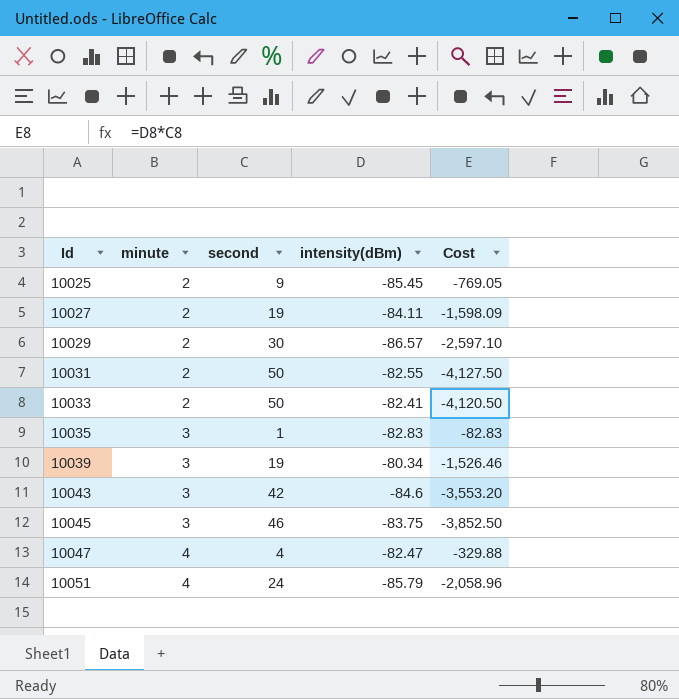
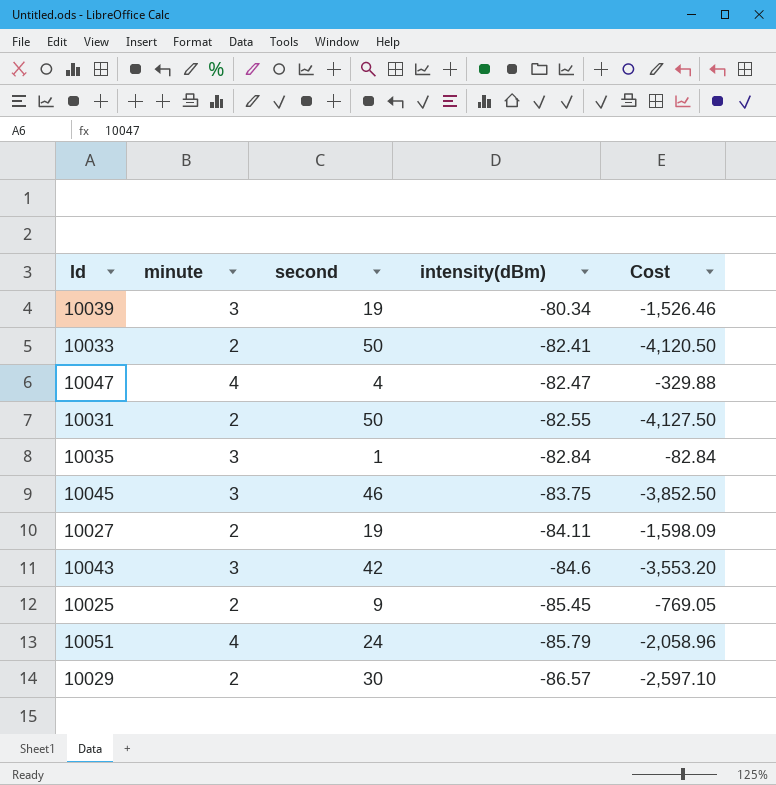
row order: Id ascending -> intensity(dBm) descending
10035 | intensity(dBm): -82.83 -> -82.84
10035 | Cost: -82.83 -> -82.84

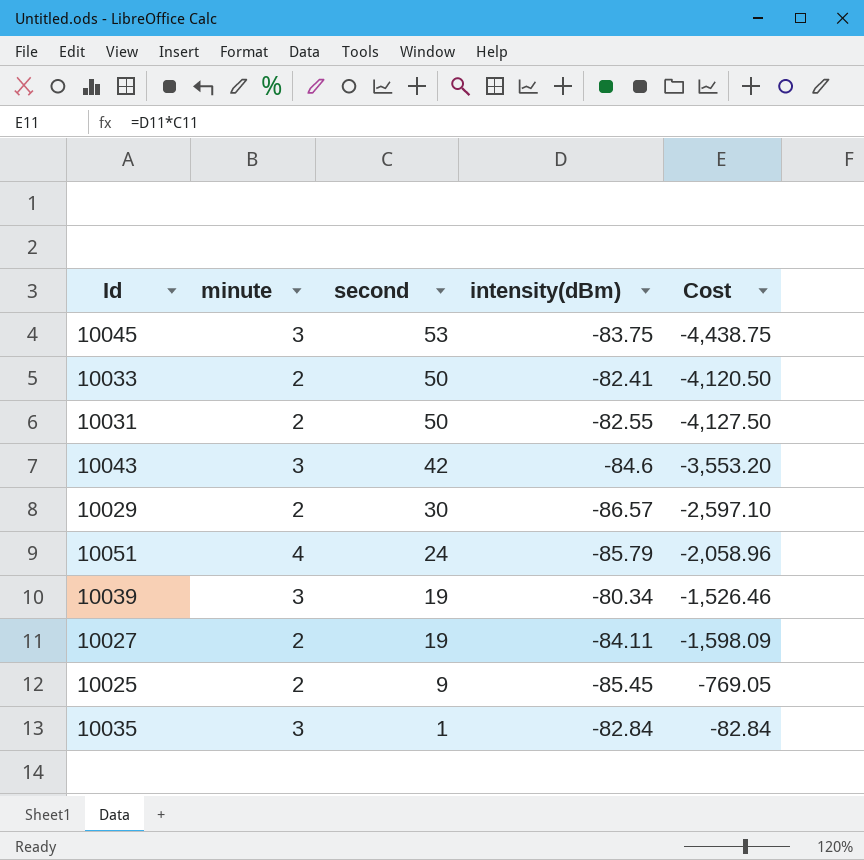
row order: intensity(dBm) descending -> second descending
row 10047: 4 | 4 | -82.47 | -329.88 -> none
10045 | second: 46 -> 53
10045 | Cost: -3,852.50 -> -4,438.75

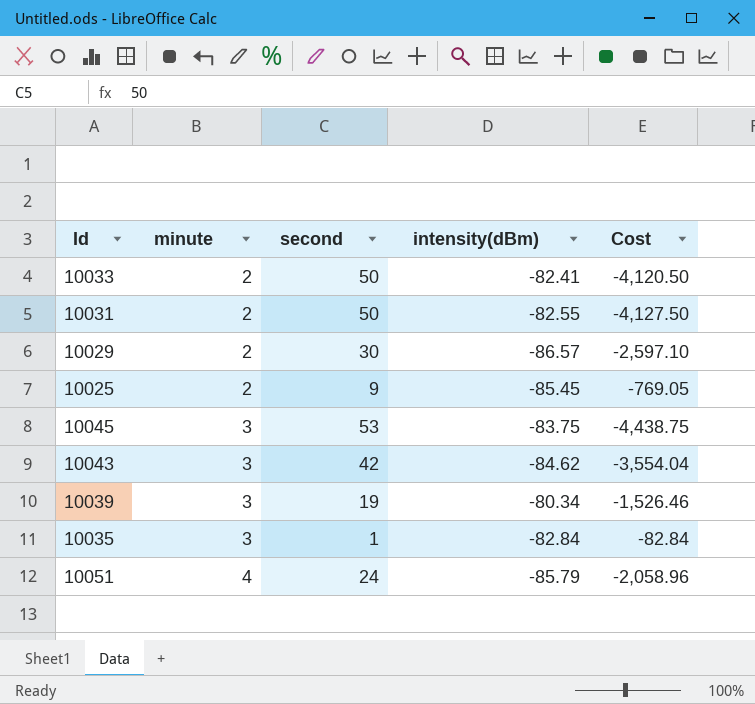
row order: second descending -> minute ascending
row 10027: 2 | 19 | -84.11 | -1,598.09 -> none
10043 | intensity(dBm): -84.6 -> -84.62
10043 | Cost: -3,553.20 -> -3,554.04

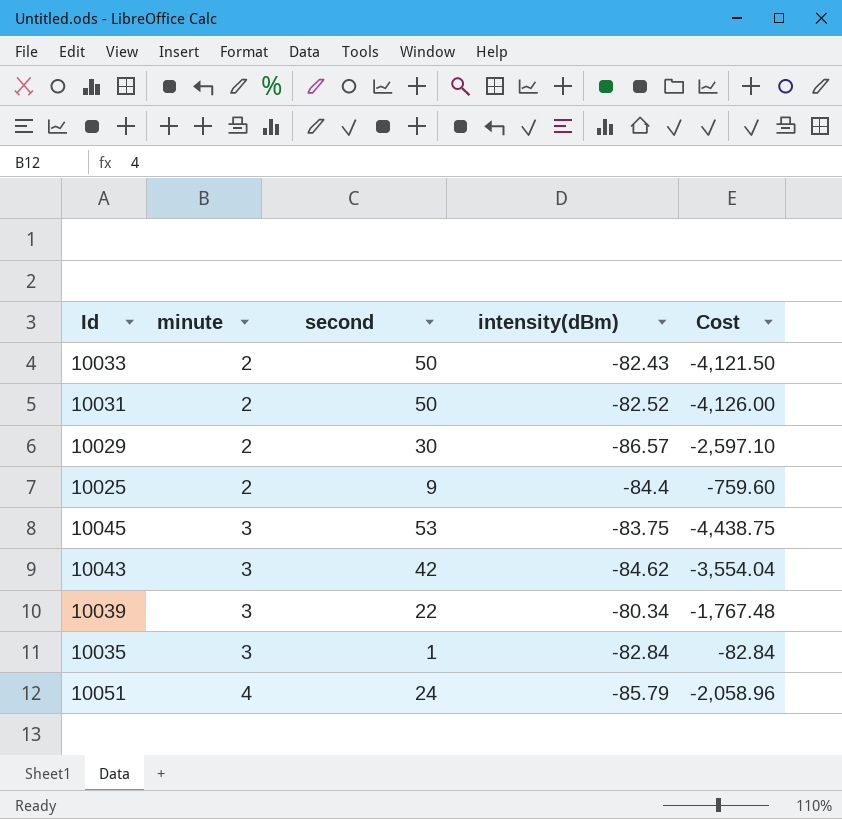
10033 | intensity(dBm): -82.41 -> -82.43
10033 | Cost: -4,120.50 -> -4,121.50
10031 | intensity(dBm): -82.55 -> -82.52
10031 | Cost: -4,127.50 -> -4,126.00
10025 | intensity(dBm): -85.45 -> -84.4
10025 | Cost: -769.05 -> -759.60
10039 | second: 19 -> 22
10039 | Cost: -1,526.46 -> -1,767.48

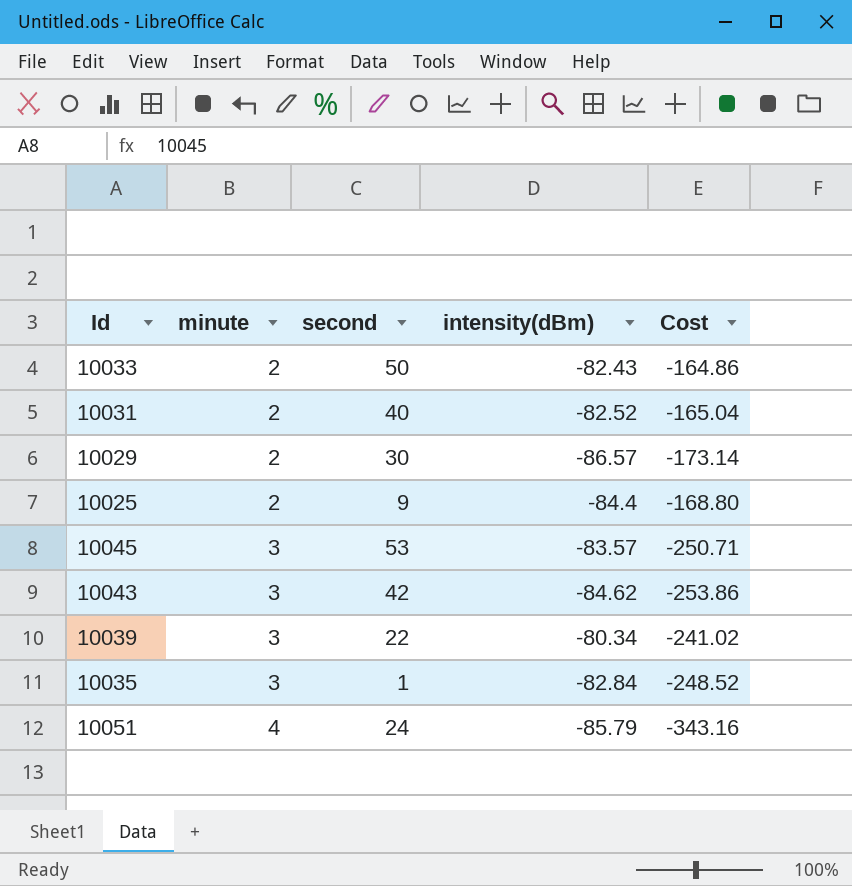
column Cost | formula: [second] * [intensity(dBm)] -> [minute] * [intensity(dBm)]
10031 | second: 50 -> 40
10045 | intensity(dBm): -83.75 -> -83.57

